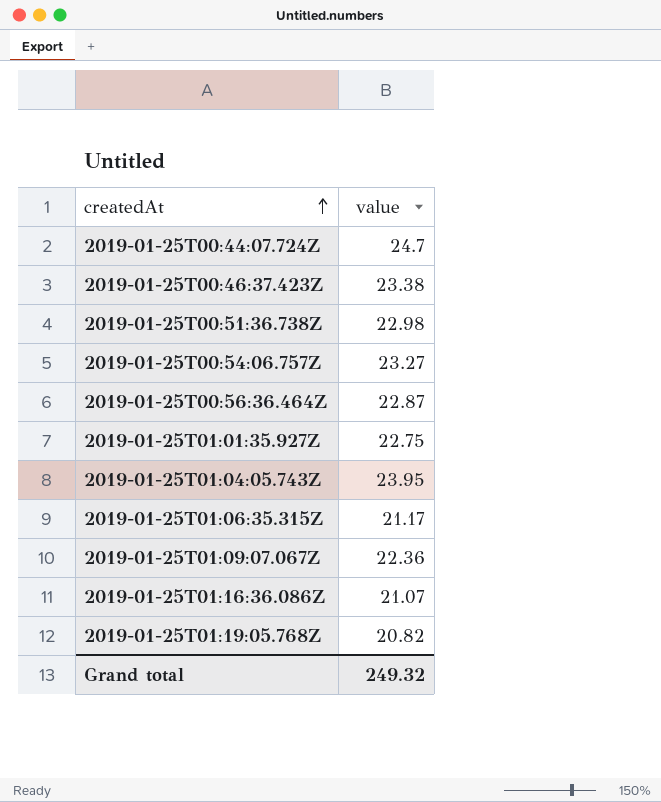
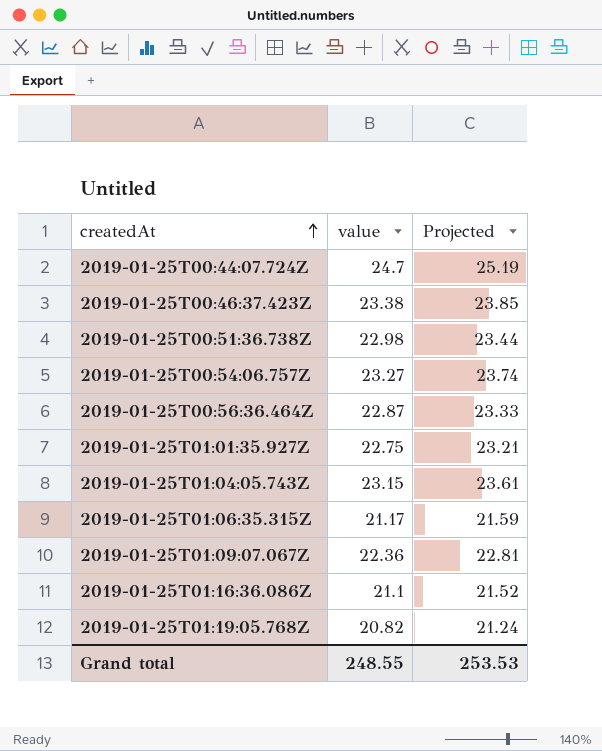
column Projected | formula: none -> [value] * 1.02
2019-01-25T01:04:05.743Z | value: 23.95 -> 23.15
2019-01-25T01:16:36.086Z | value: 21.07 -> 21.1
Grand total | value: 249.32 -> 248.55

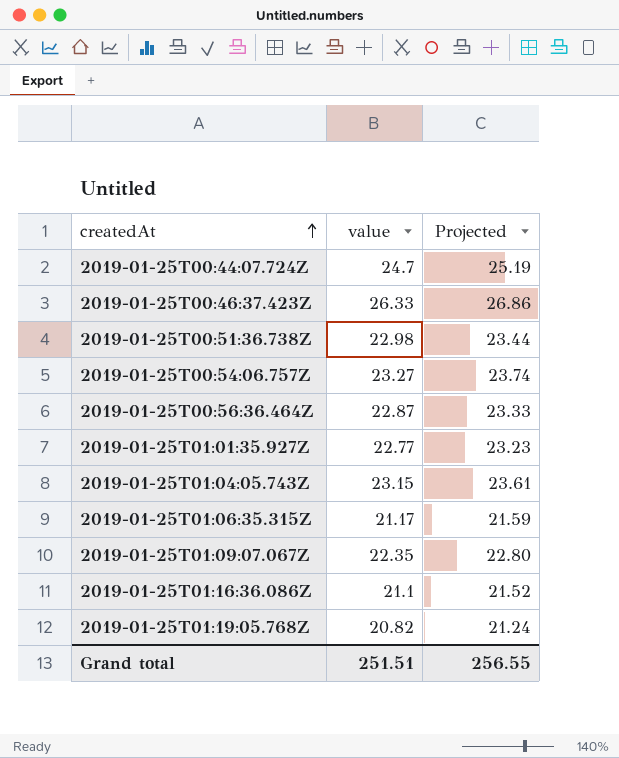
2019-01-25T00:46:37.423Z | value: 23.38 -> 26.33
2019-01-25T00:46:37.423Z | Projected: 23.85 -> 26.86
2019-01-25T01:01:35.927Z | value: 22.75 -> 22.77
2019-01-25T01:01:35.927Z | Projected: 23.21 -> 23.23
2019-01-25T01:09:07.067Z | value: 22.36 -> 22.35
2019-01-25T01:09:07.067Z | Projected: 22.81 -> 22.80
Grand total | value: 248.55 -> 251.51
Grand total | Projected: 253.53 -> 256.55

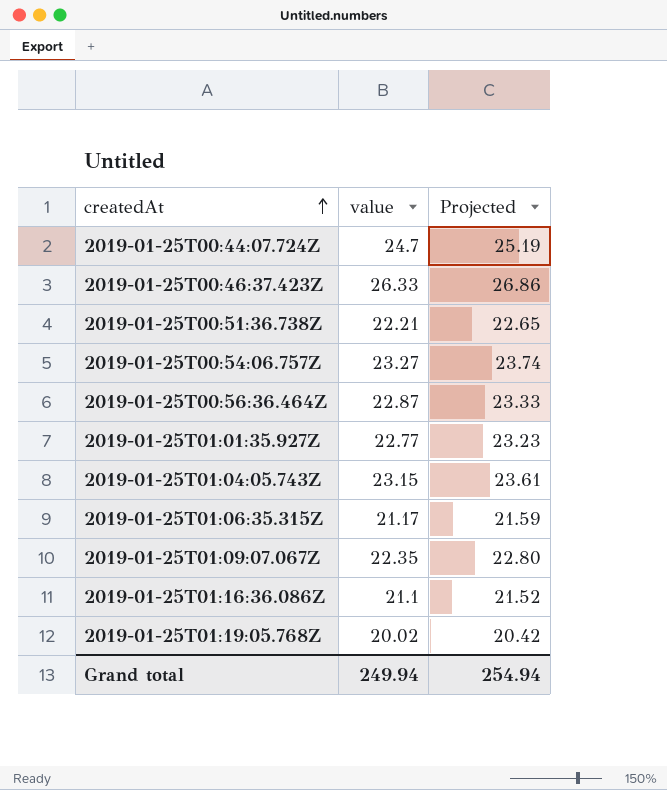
2019-01-25T00:51:36.738Z | value: 22.98 -> 22.21
2019-01-25T00:51:36.738Z | Projected: 23.44 -> 22.65
2019-01-25T01:19:05.768Z | value: 20.82 -> 20.02
2019-01-25T01:19:05.768Z | Projected: 21.24 -> 20.42
Grand total | value: 251.51 -> 249.94
Grand total | Projected: 256.55 -> 254.94

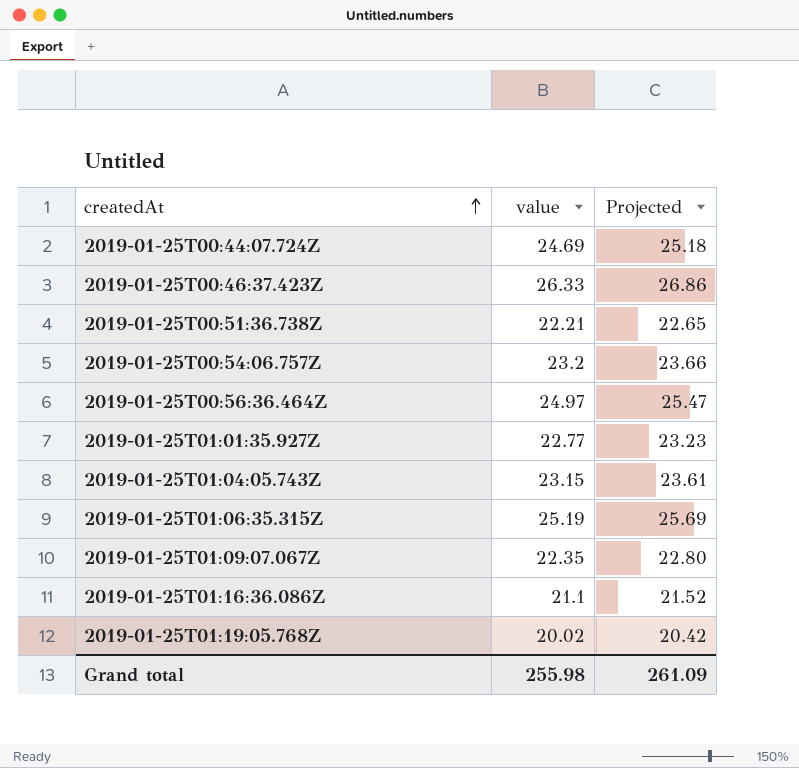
2019-01-25T00:44:07.724Z | value: 24.7 -> 24.69
2019-01-25T00:44:07.724Z | Projected: 25.19 -> 25.18
2019-01-25T00:54:06.757Z | value: 23.27 -> 23.2
2019-01-25T00:54:06.757Z | Projected: 23.74 -> 23.66
2019-01-25T00:56:36.464Z | value: 22.87 -> 24.97
2019-01-25T00:56:36.464Z | Projected: 23.33 -> 25.47
2019-01-25T01:06:35.315Z | value: 21.17 -> 25.19
2019-01-25T01:06:35.315Z | Projected: 21.59 -> 25.69
Grand total | value: 249.94 -> 255.98
Grand total | Projected: 254.94 -> 261.09

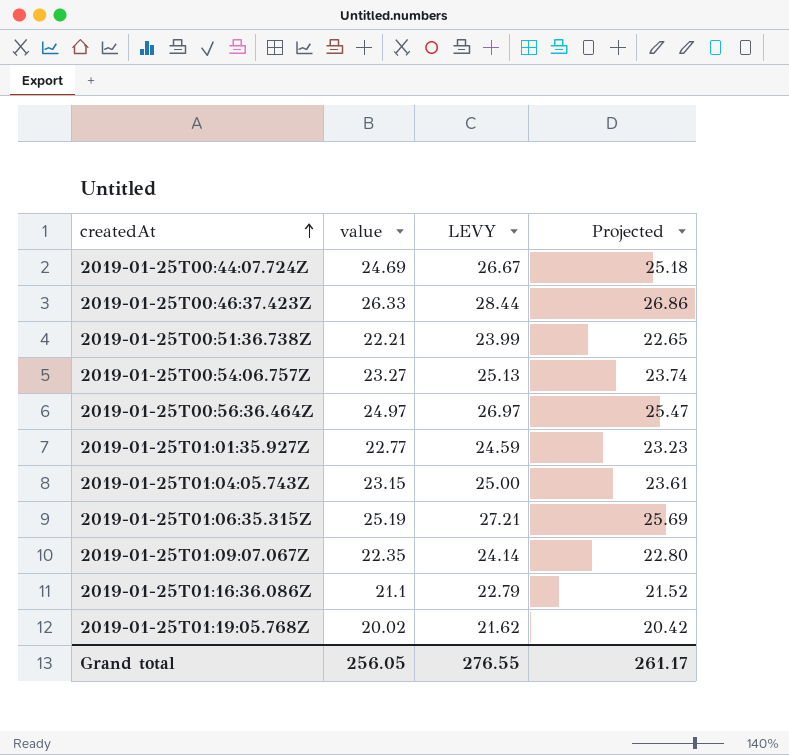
column LEVY | formula: none -> [value] * 1.08
2019-01-25T00:54:06.757Z | value: 23.2 -> 23.27
2019-01-25T00:54:06.757Z | Projected: 23.66 -> 23.74
Grand total | value: 255.98 -> 256.05
Grand total | Projected: 261.09 -> 261.17

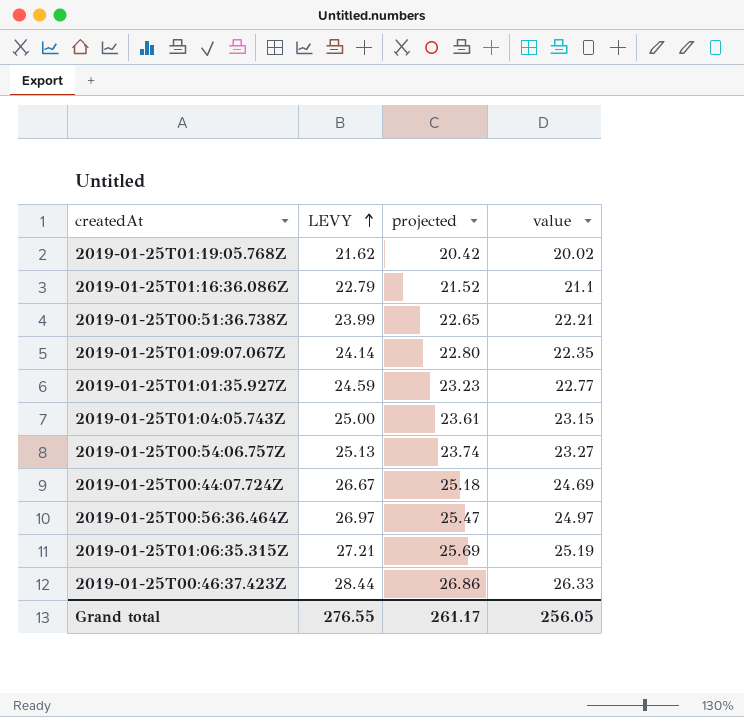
row order: createdAt ascending -> LEVY ascending
column name: Projected -> projected
column value | position: 2 -> 4

